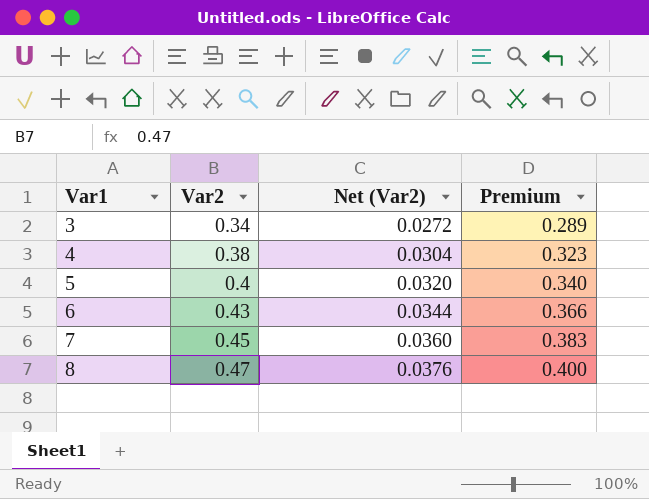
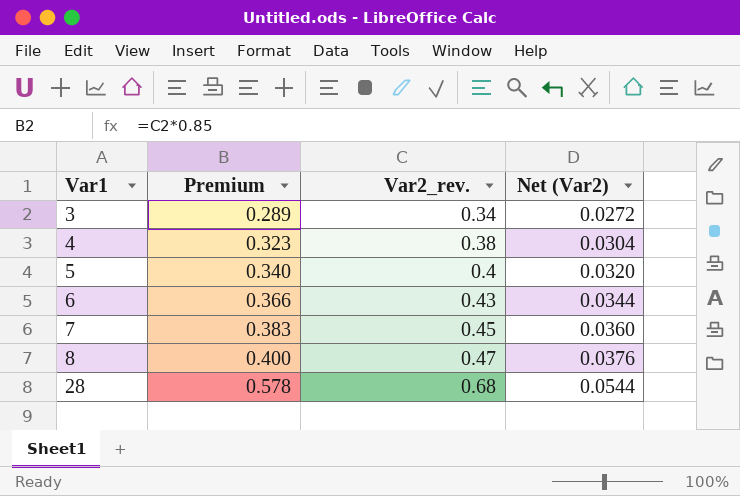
column Premium | position: 4 -> 2
column name: Var2 -> Var2_rev.
row 28: none -> 0.578 | 0.68 | 0.0544

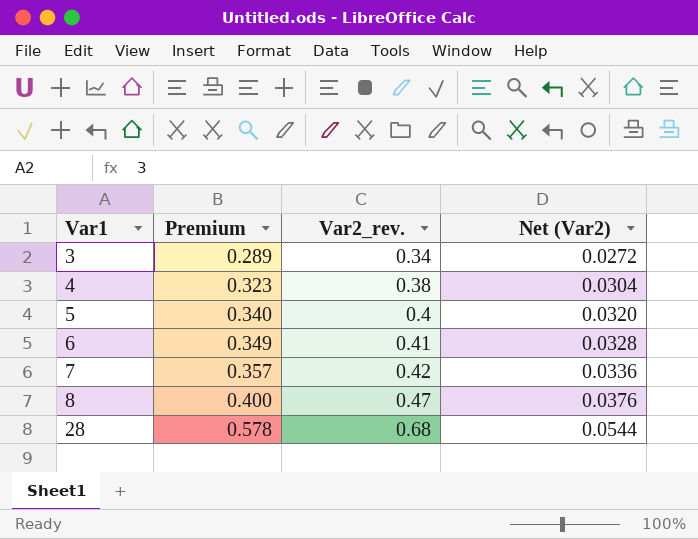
6 | Premium: 0.366 -> 0.349
6 | Var2_rev.: 0.43 -> 0.41
6 | Net (Var2): 0.0344 -> 0.0328
7 | Premium: 0.383 -> 0.357
7 | Var2_rev.: 0.45 -> 0.42
7 | Net (Var2): 0.0360 -> 0.0336

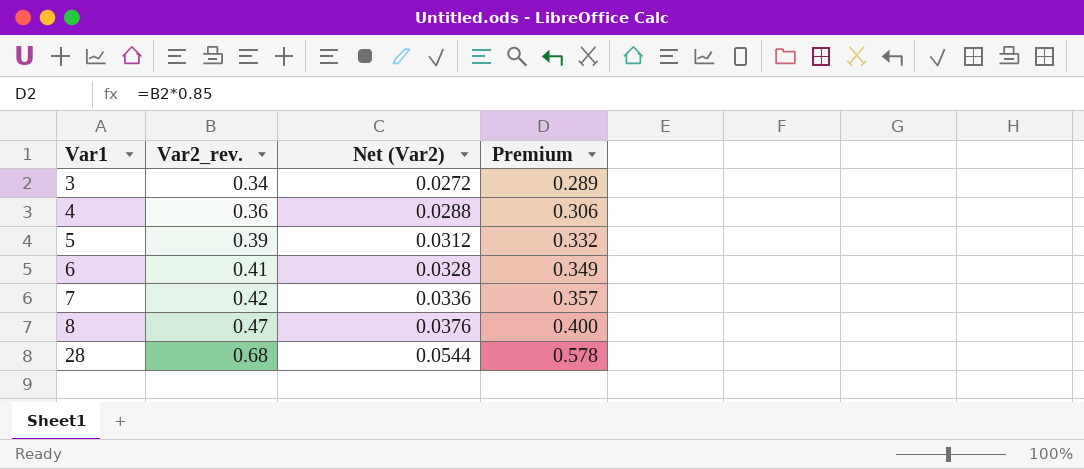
column Premium | position: 2 -> 4
4 | Var2_rev.: 0.38 -> 0.36
4 | Net (Var2): 0.0304 -> 0.0288
4 | Premium: 0.323 -> 0.306
5 | Var2_rev.: 0.4 -> 0.39
5 | Net (Var2): 0.0320 -> 0.0312
5 | Premium: 0.340 -> 0.332

